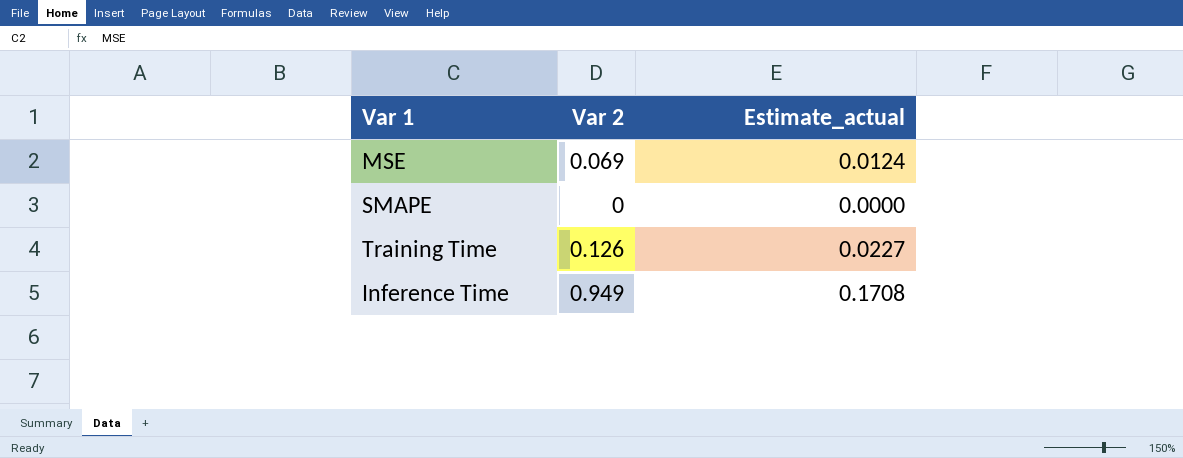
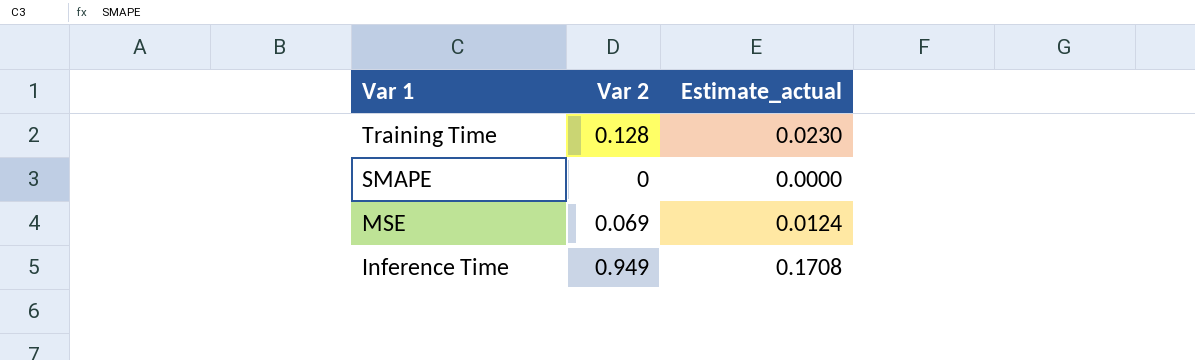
row order: none -> Var 1 descending
Training Time | Var 2: 0.126 -> 0.128
Training Time | Estimate_actual: 0.0227 -> 0.0230

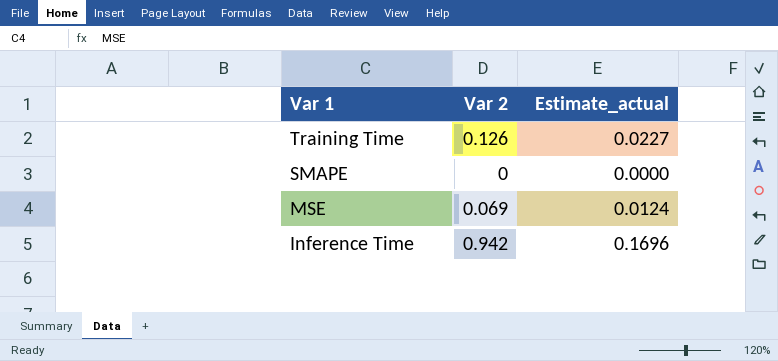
Training Time | Var 2: 0.128 -> 0.126
Training Time | Estimate_actual: 0.0230 -> 0.0227
Inference Time | Var 2: 0.949 -> 0.942
Inference Time | Estimate_actual: 0.1708 -> 0.1696

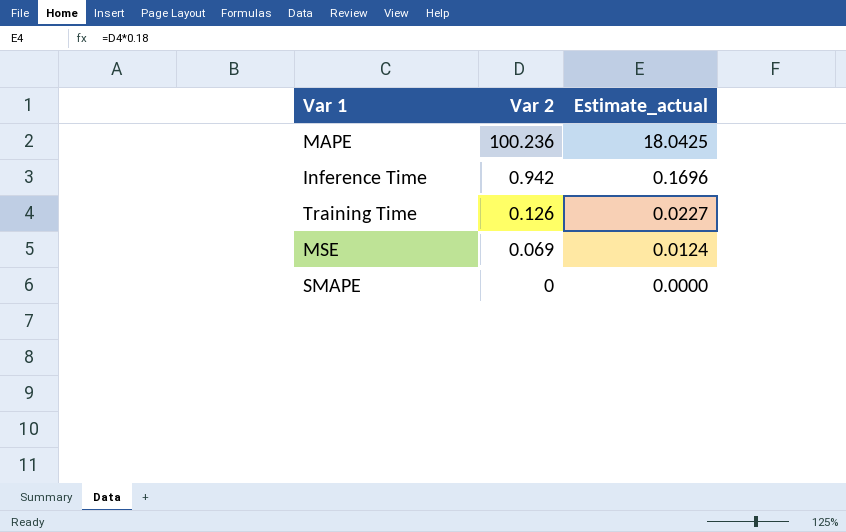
row order: Var 1 descending -> Var 2 descending
row MAPE: none -> 100.236 | 18.0425

